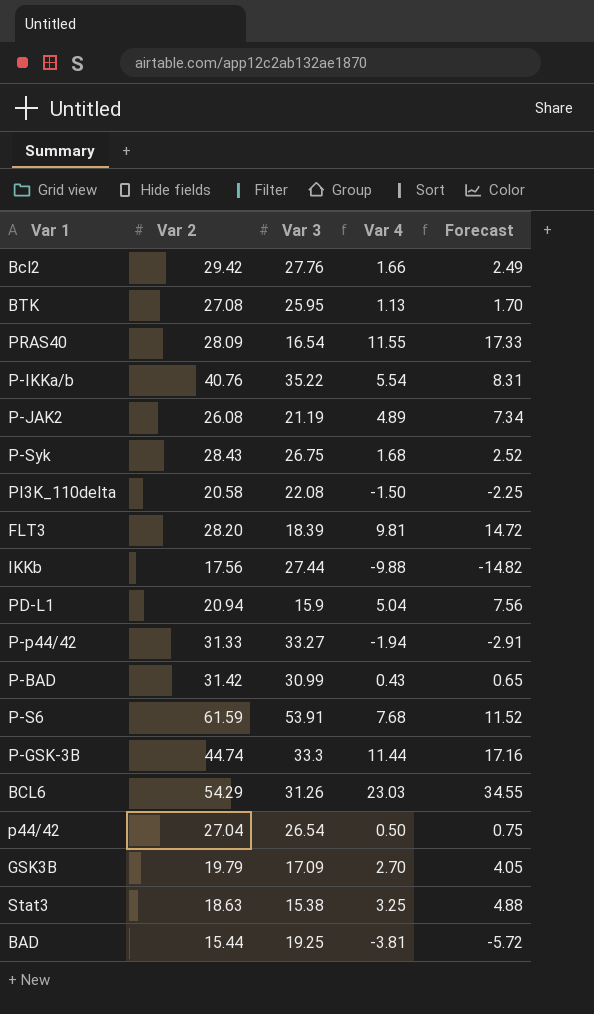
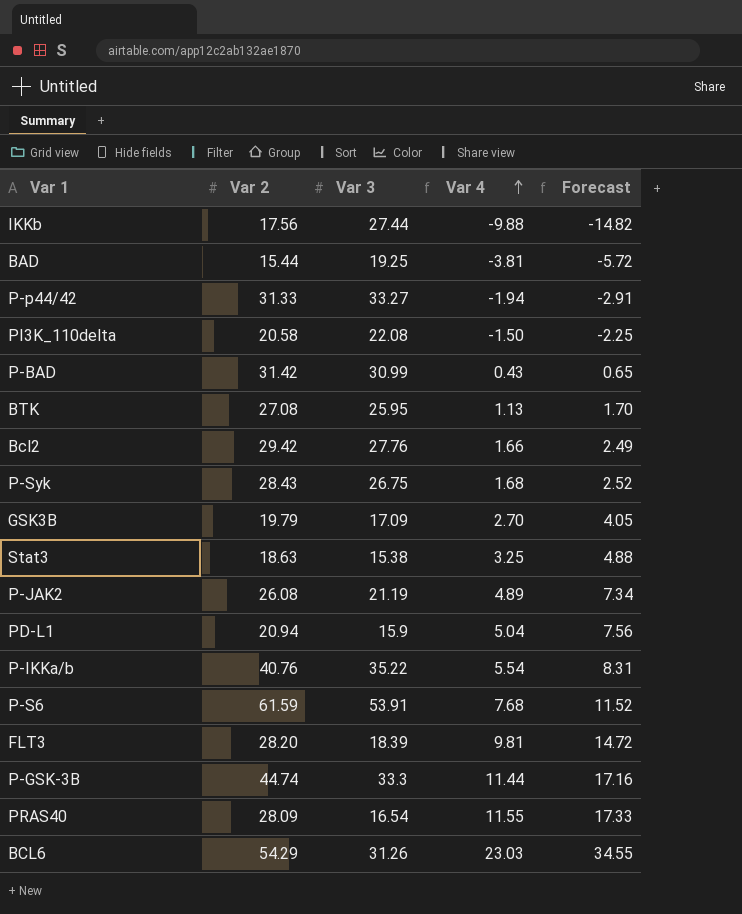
row order: none -> Var 4 ascending
row p44/42: 27.04 | 26.54 | 0.50 | 0.75 -> none

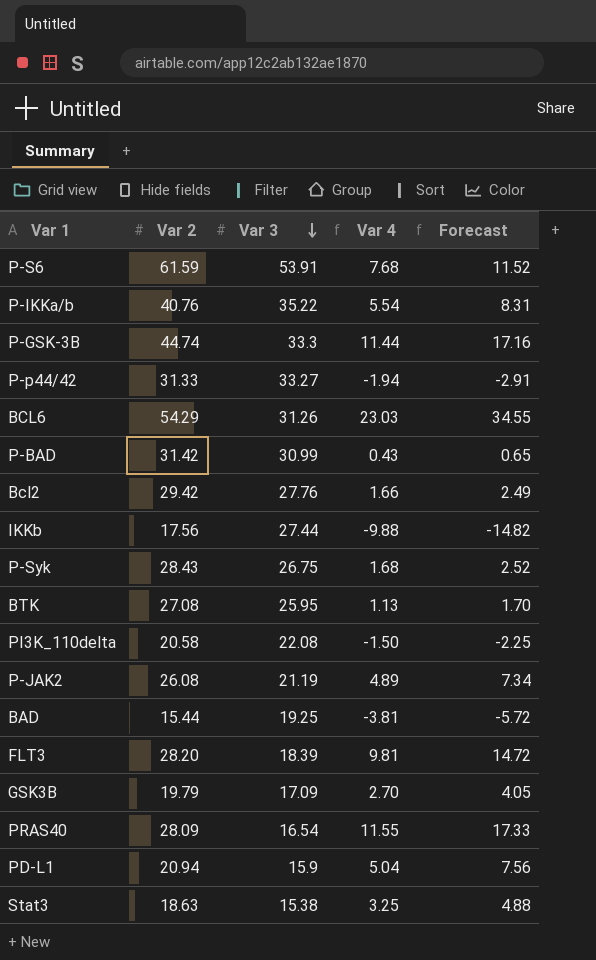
row order: Var 4 ascending -> Var 3 descending

